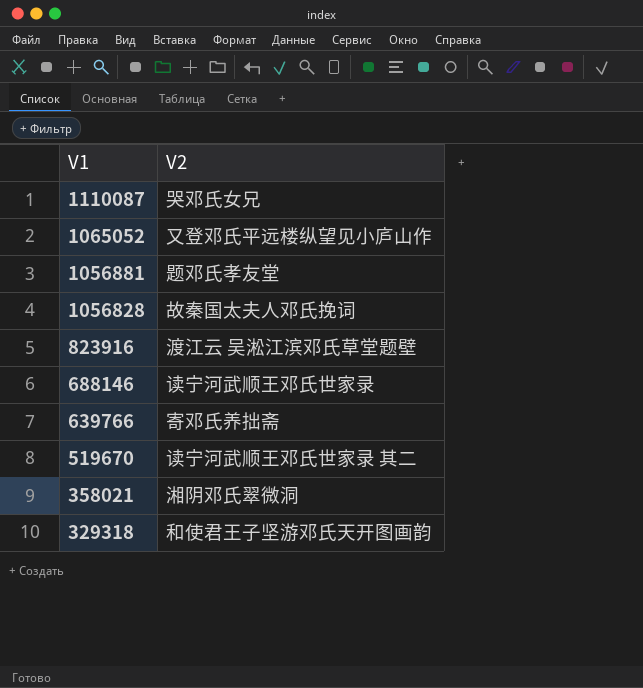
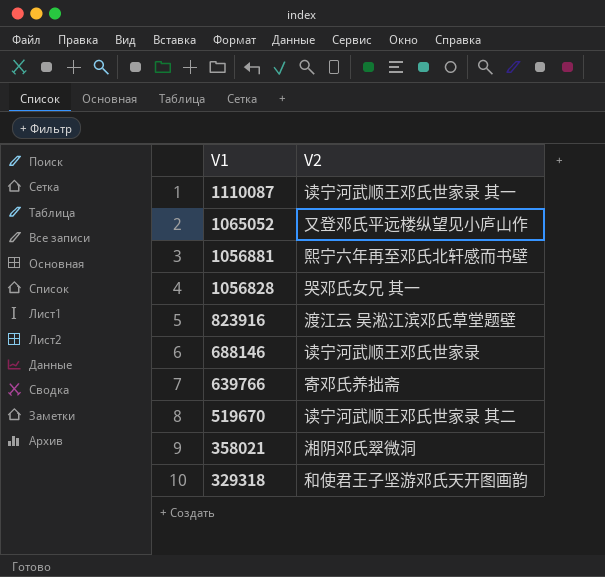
1110087 | V2: 哭邓氏女兄 -> 读宁河武顺王邓氏世家录 其一
1056881 | V2: 题邓氏孝友堂 -> 熙宁六年再至邓氏北轩感而书壁
1056828 | V2: 故秦国太夫人邓氏挽词 -> 哭邓氏女兄 其一

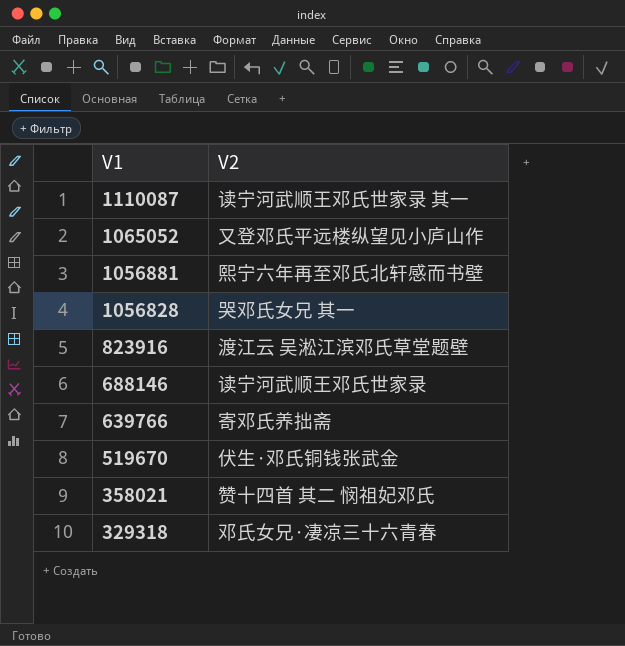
519670 | V2: 读宁河武顺王邓氏世家录 其二 -> 伏生·邓氏铜钱张武金
358021 | V2: 湘阴邓氏翠微洞 -> 赞十四首 其二 悯祖妃邓氏
329318 | V2: 和使君王子坚游邓氏天开图画韵 -> 邓氏女兄·凄凉三十六青春

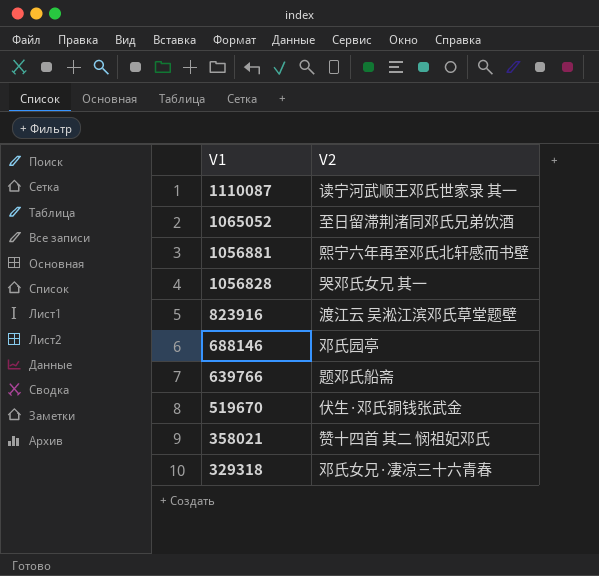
1065052 | V2: 又登邓氏平远楼纵望见小庐山作 -> 至日留滞荆渚同邓氏兄弟饮酒
688146 | V2: 读宁河武顺王邓氏世家录 -> 邓氏园亭
639766 | V2: 寄邓氏养拙斋 -> 题邓氏船斋

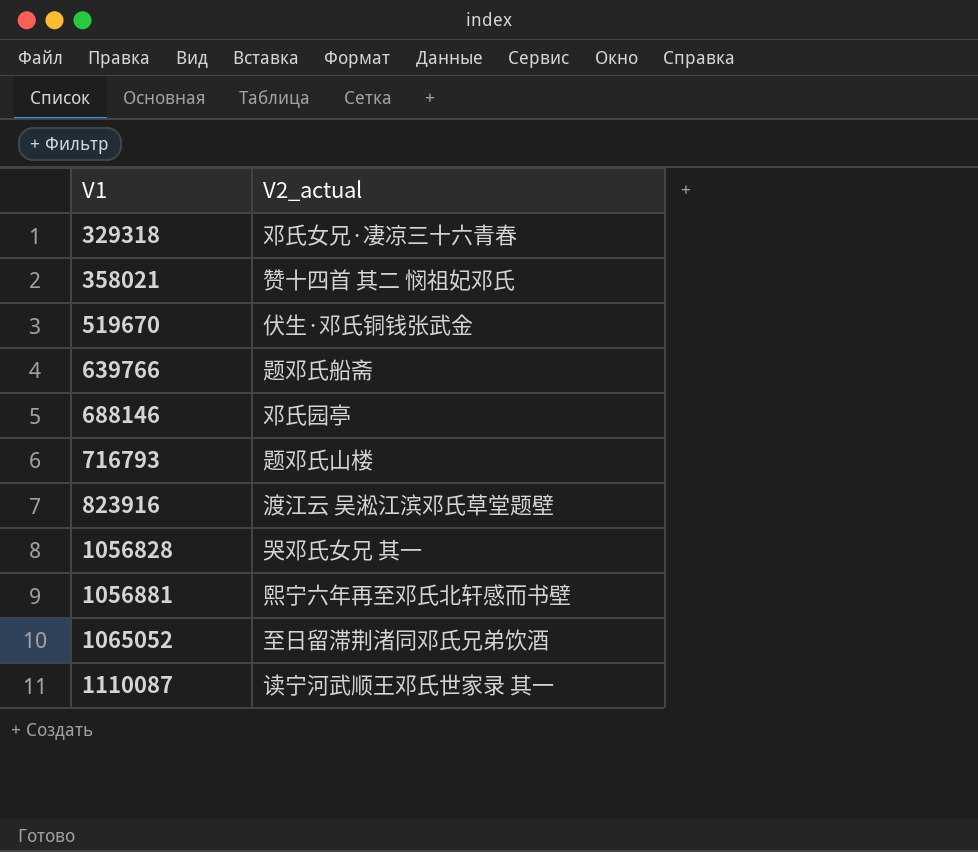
row order: V1 descending -> V1 ascending
column name: V2 -> V2_actual
row 716793: none -> 题邓氏山楼

